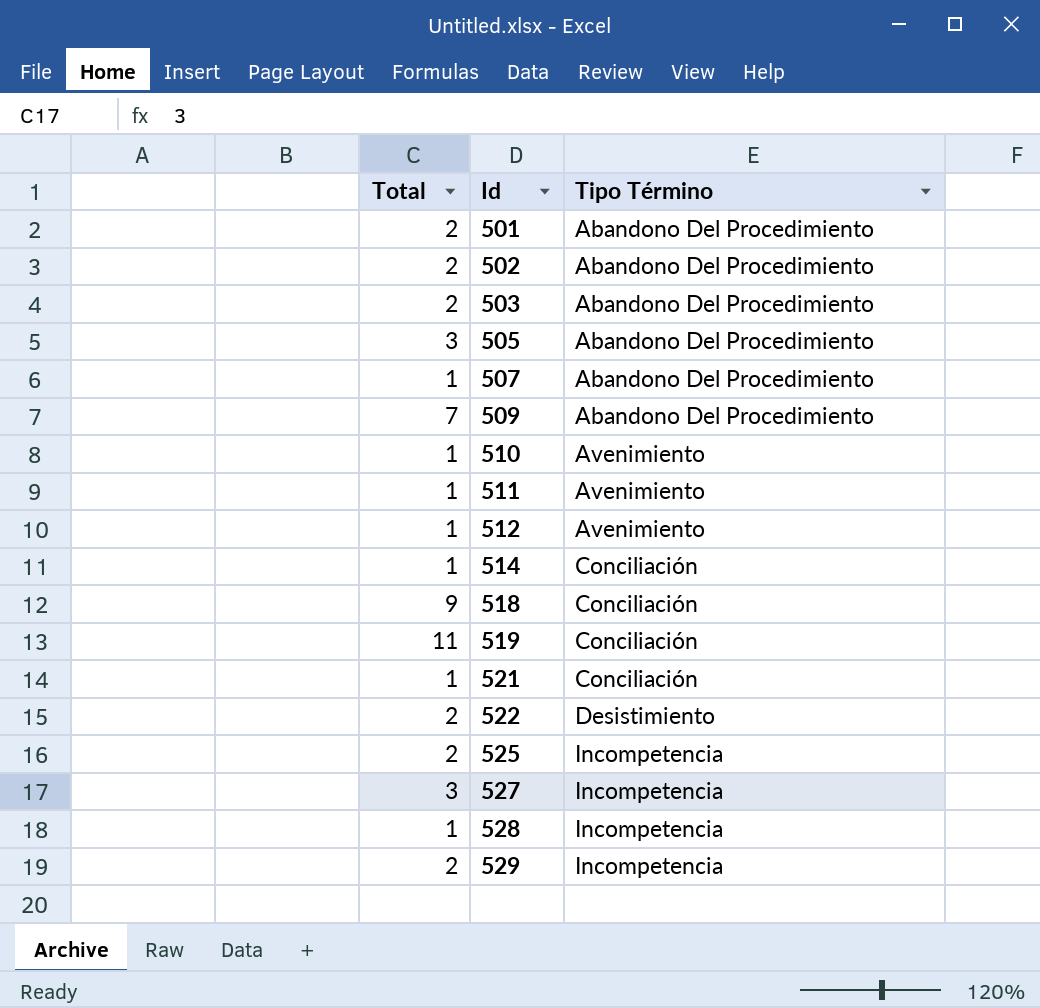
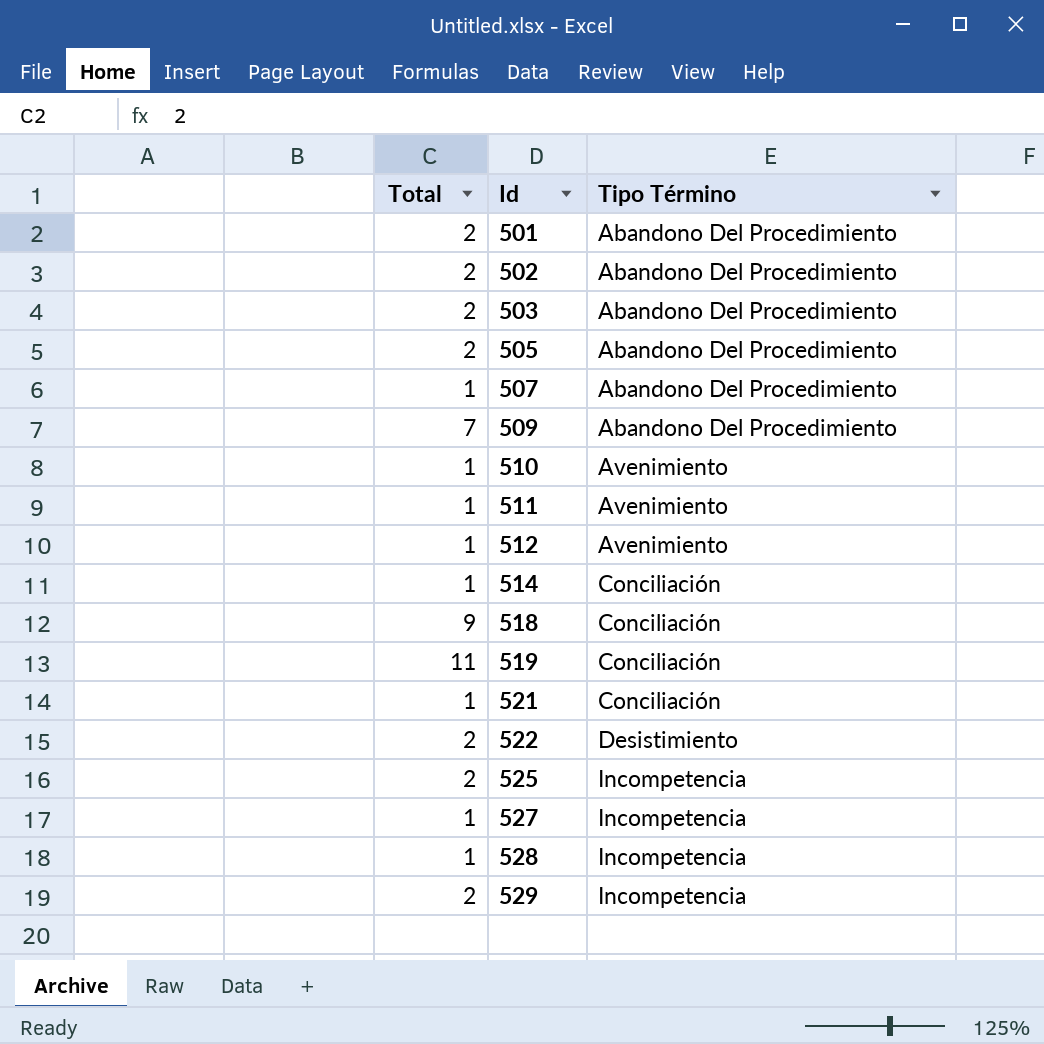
505 | Total: 3 -> 2
527 | Total: 3 -> 1

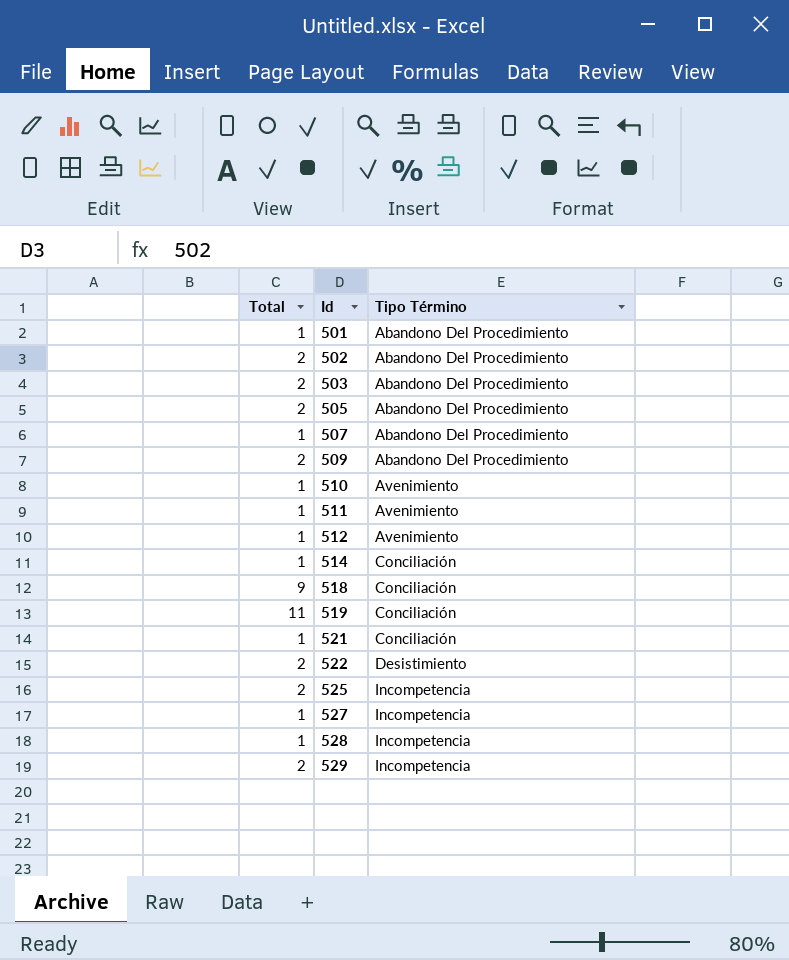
501 | Total: 2 -> 1
509 | Total: 7 -> 2

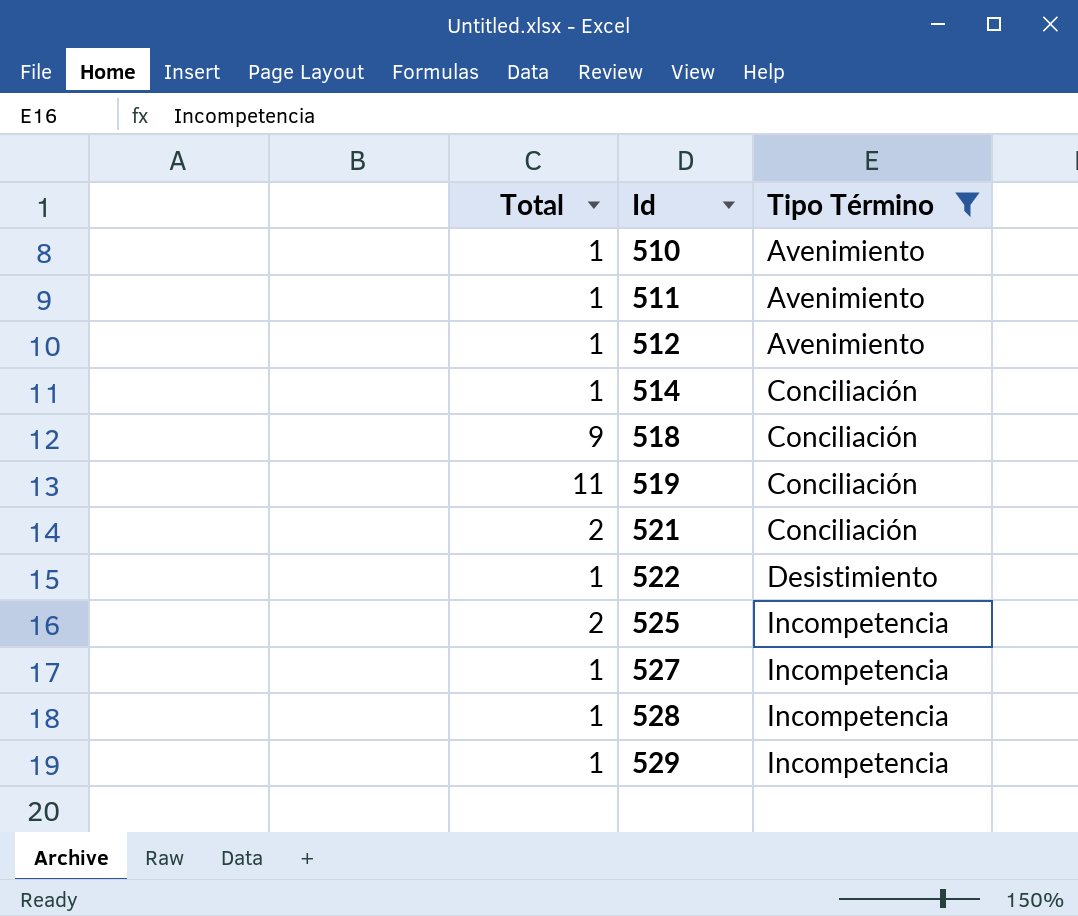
filter: none -> Tipo Término != Abandono Del Procedimiento
521 | Total: 1 -> 2
522 | Total: 2 -> 1
529 | Total: 2 -> 1

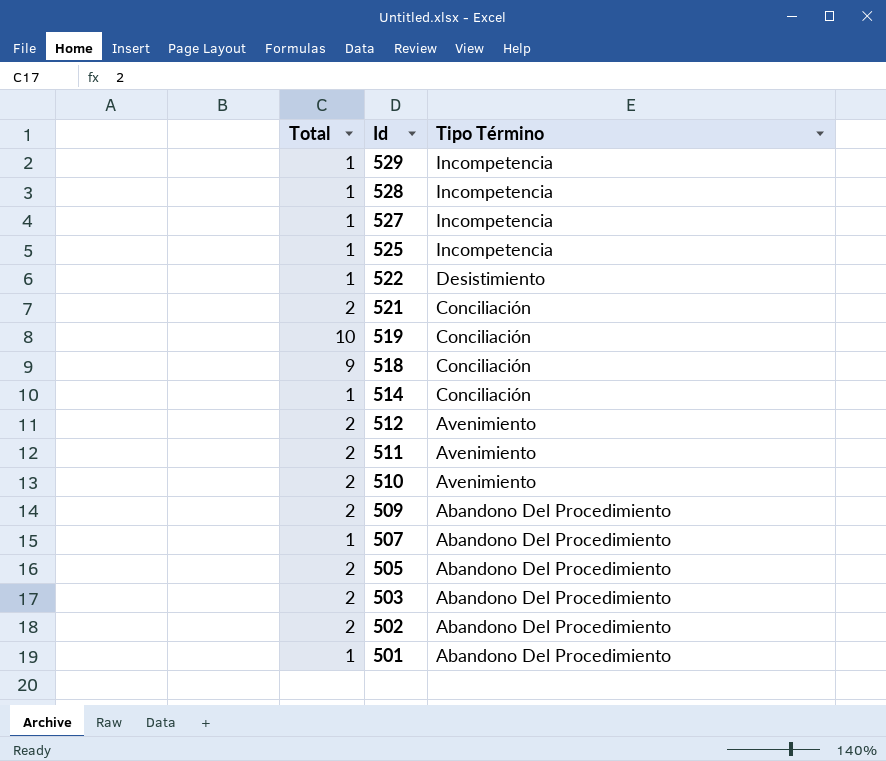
filter: Tipo Término != Abandono Del Procedimiento -> none
row order: Id ascending -> Id descending
525 | Total: 2 -> 1
519 | Total: 11 -> 10
512 | Total: 1 -> 2
511 | Total: 1 -> 2
510 | Total: 1 -> 2

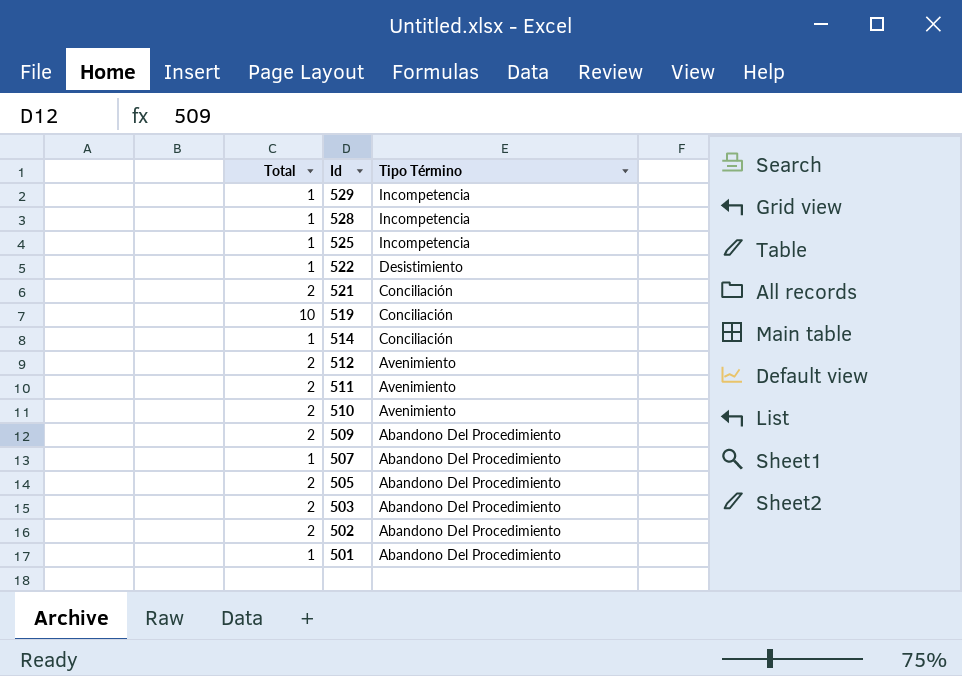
row 527: 1 | Incompetencia -> none
row 518: 9 | Conciliación -> none

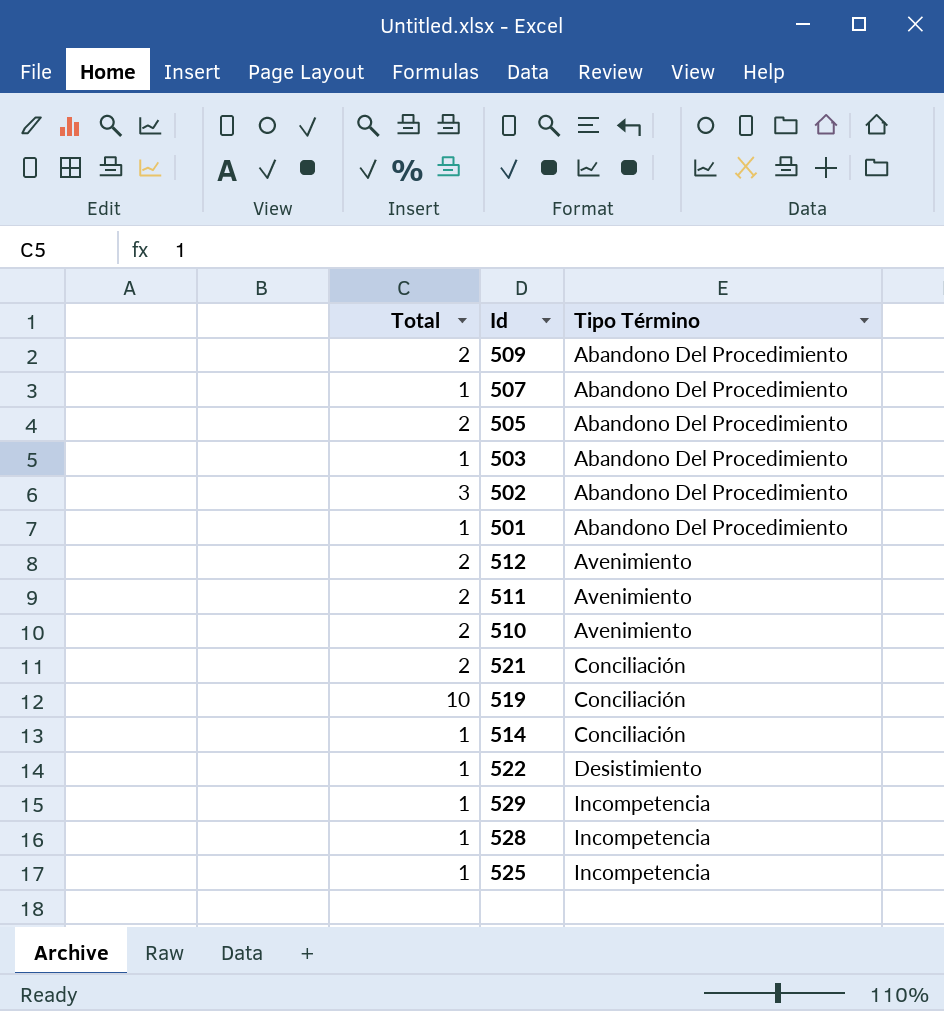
row order: Id descending -> Tipo Término ascending
503 | Total: 2 -> 1
502 | Total: 2 -> 3

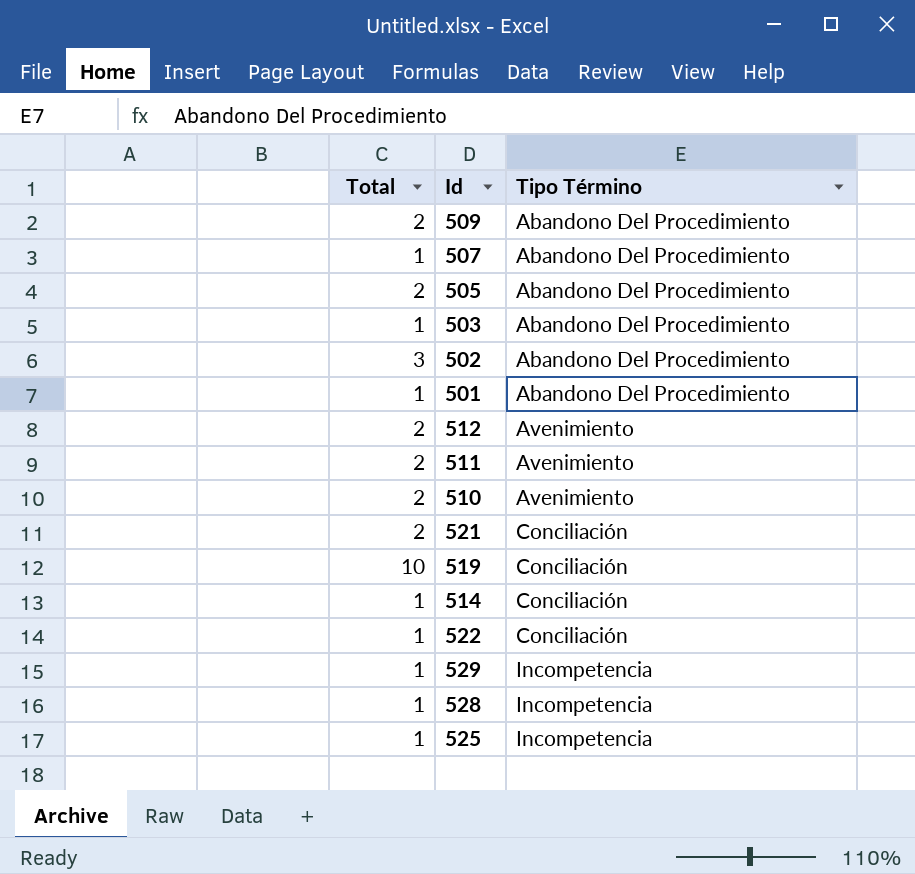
522 | Tipo Término: Desistimiento -> Conciliación

